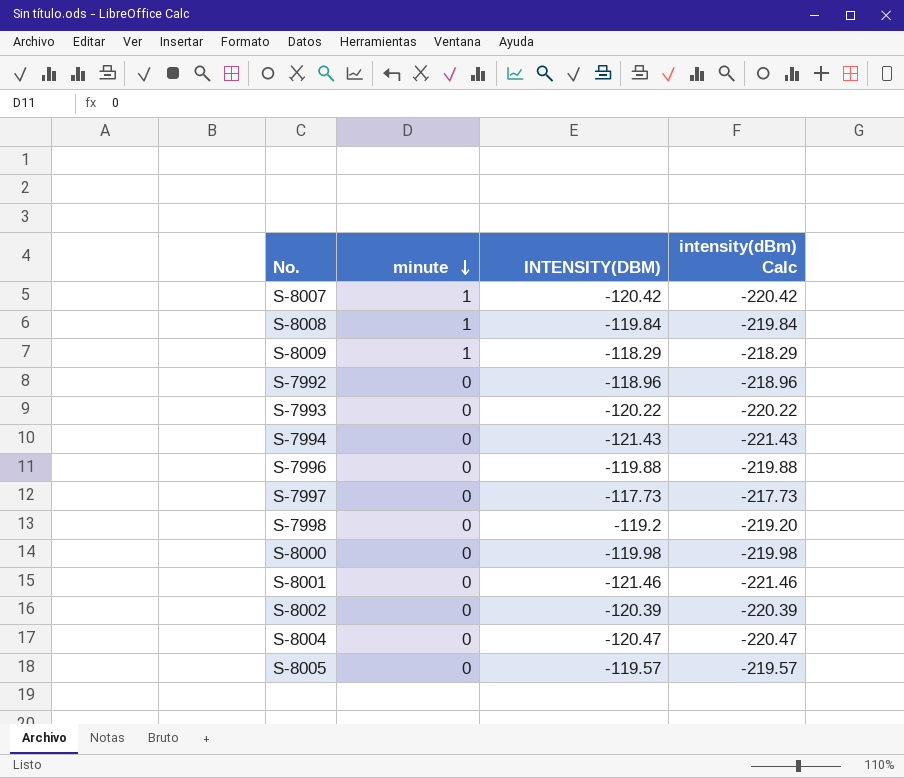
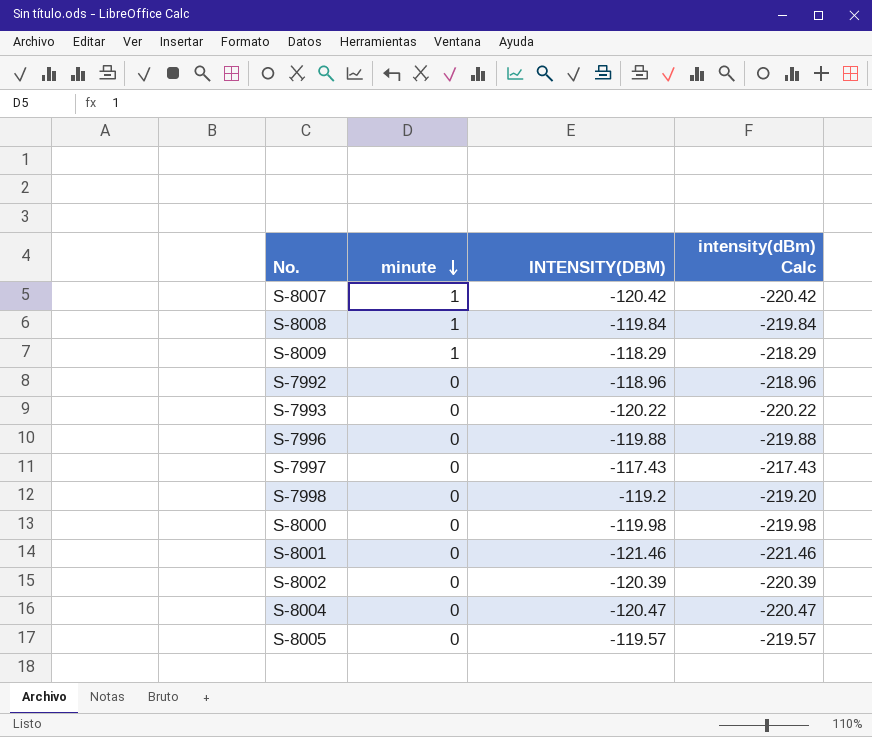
row S-7994: 0 | -121.43 | -221.43 -> none
S-7997 | INTENSITY(DBM): -117.73 -> -117.43
S-7997 | intensity(dBm) Calc: -217.73 -> -217.43

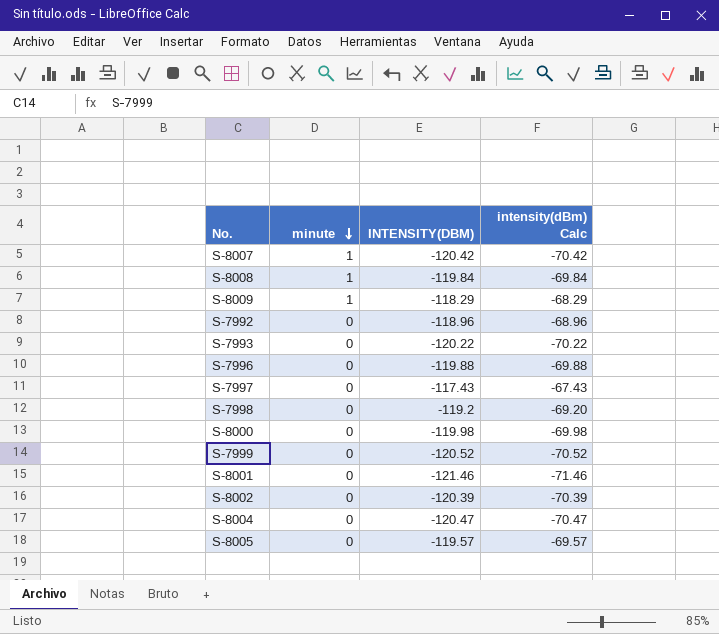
column intensity(dBm) Calc | formula: [INTENSITY(DBM)] - 100 -> [INTENSITY(DBM)] + 50
row S-7999: none -> 0 | -120.52 | -70.52

